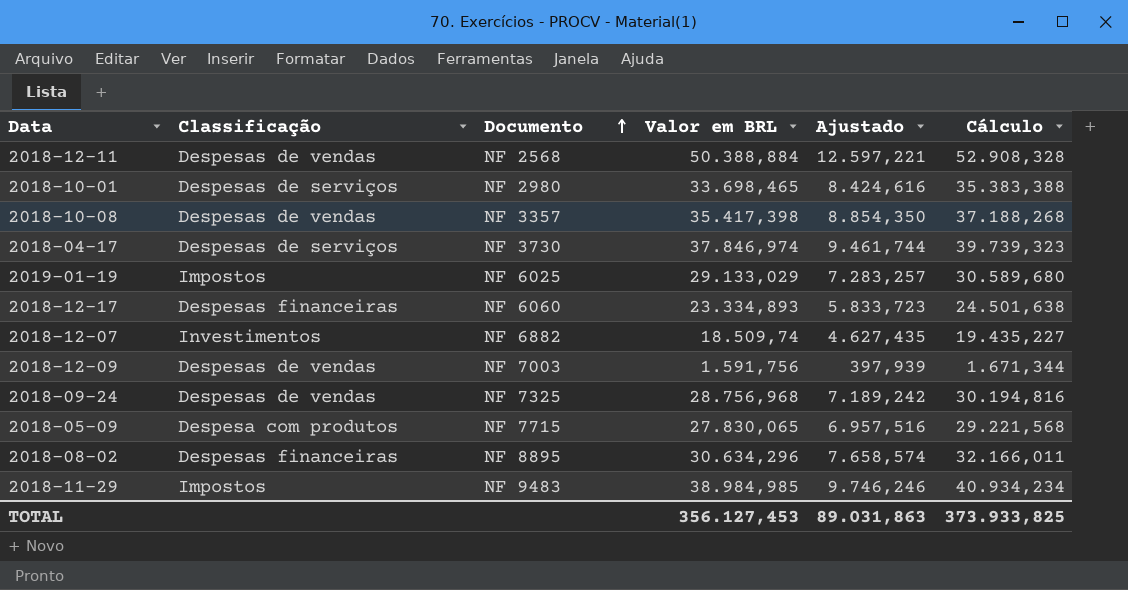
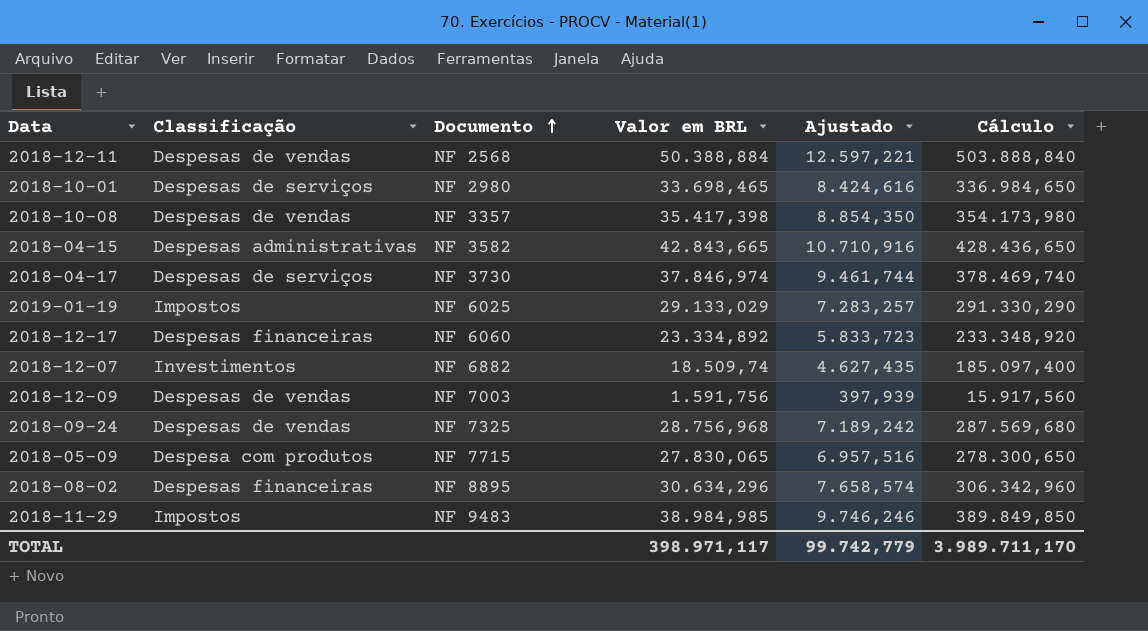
column Cálculo | formula: [Valor em BRL] * 1,05 -> [Valor em BRL] * 10
row 2018-04-15: none -> Despesas administrativas | NF 3582 | 42.843,665 | 10.710,916 | 428.436,650
2018-12-17 | Valor em BRL: 23.334,893 -> 23.334,892
TOTAL | Valor em BRL: 356.127,453 -> 398.971,117
TOTAL | Ajustado: 89.031,863 -> 99.742,779
TOTAL | Cálculo: 373.933,825 -> 3.989.711,170

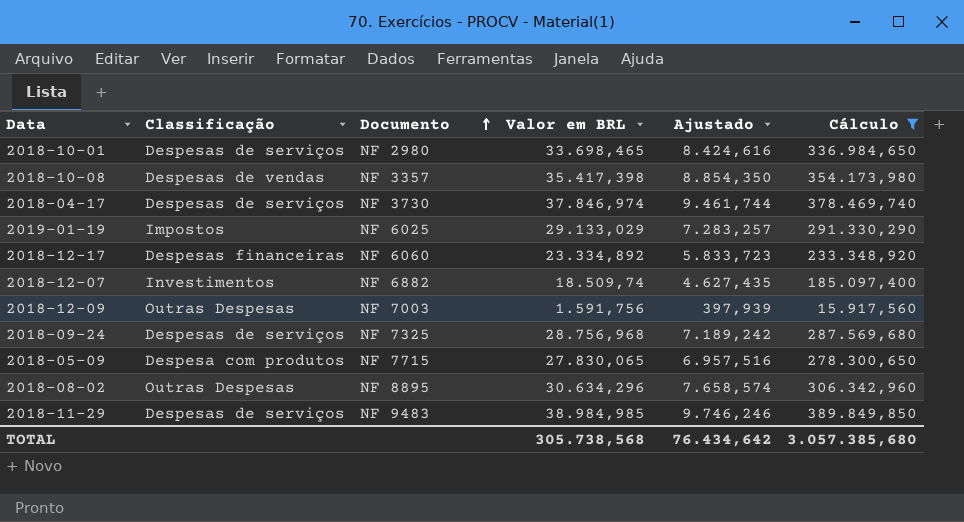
filter: none -> Cálculo <= 389.849,850
2018-12-09 | Classificação: Despesas de vendas -> Outras Despesas
2018-09-24 | Classificação: Despesas de vendas -> Despesas de serviços
2018-08-02 | Classificação: Despesas financeiras -> Outras Despesas
2018-11-29 | Classificação: Impostos -> Despesas de serviços
TOTAL | Valor em BRL: 398.971,117 -> 305.738,568
TOTAL | Ajustado: 99.742,779 -> 76.434,642
TOTAL | Cálculo: 3.989.711,170 -> 3.057.385,680

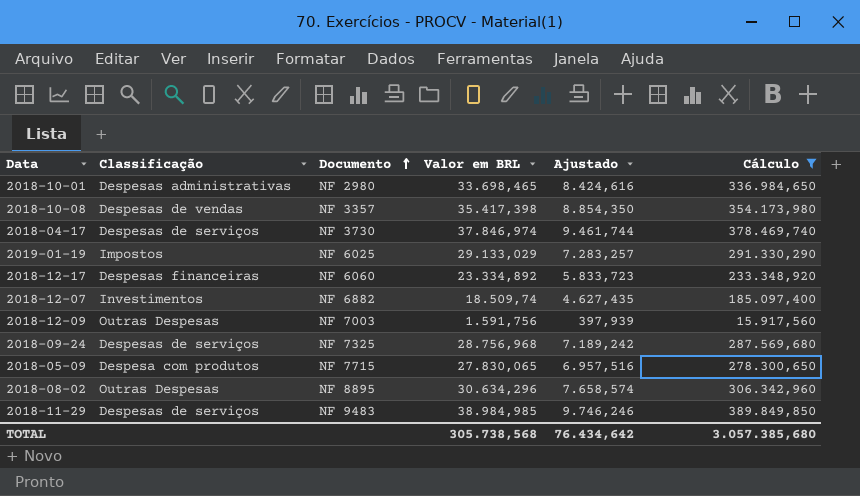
2018-10-01 | Classificação: Despesas de serviços -> Despesas administrativas

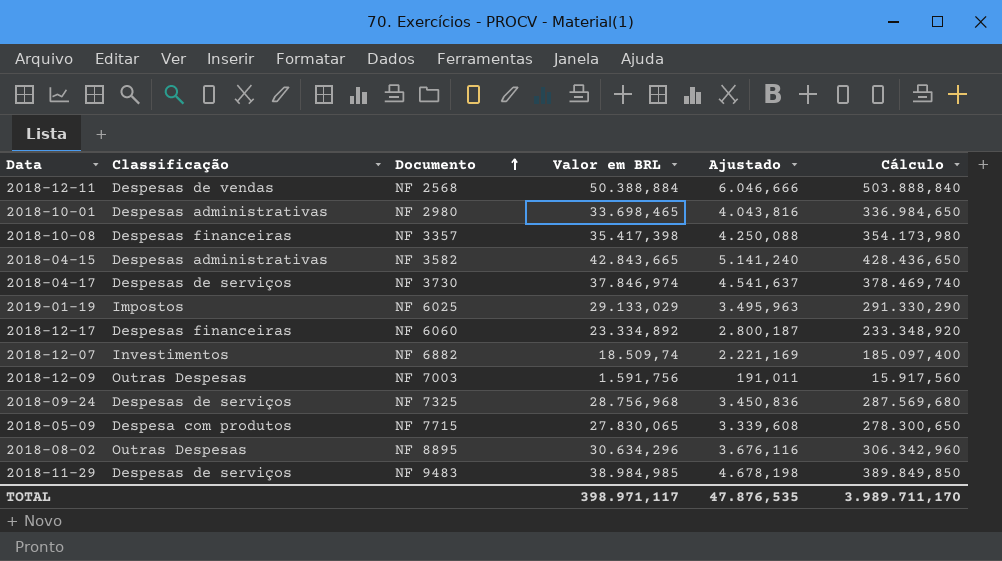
filter: Cálculo <= 389.849,850 -> none
column Ajustado | formula: [Valor em BRL] * 0,25 -> [Valor em BRL] * 0,12
2018-10-08 | Classificação: Despesas de vendas -> Despesas financeiras
TOTAL | Valor em BRL: 305.738,568 -> 398.971,117
TOTAL | Ajustado: 76.434,642 -> 47.876,535
TOTAL | Cálculo: 3.057.385,680 -> 3.989.711,170

